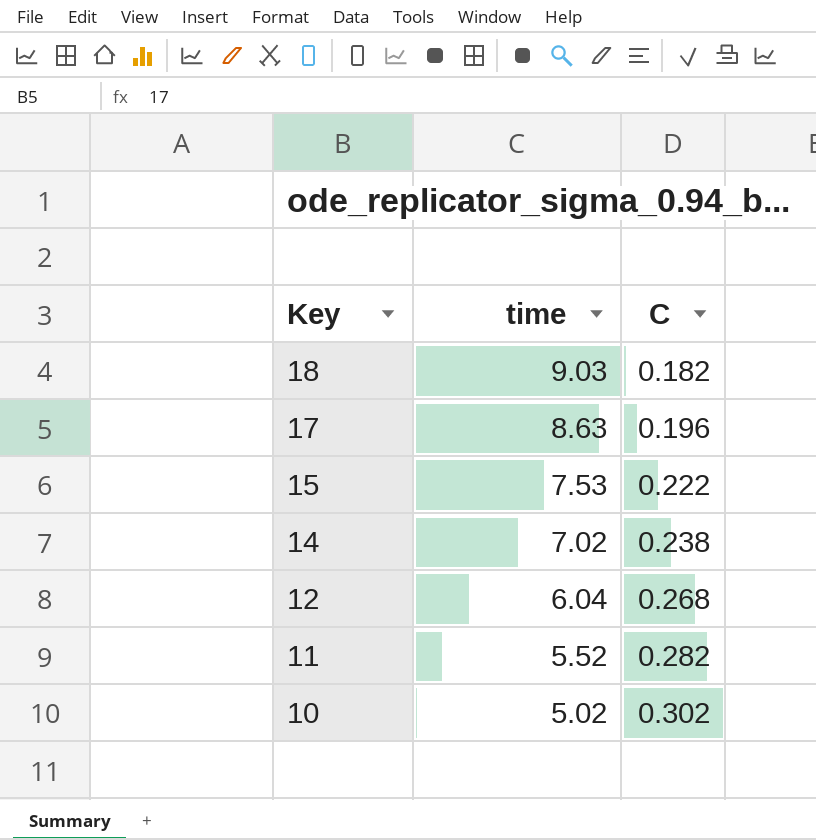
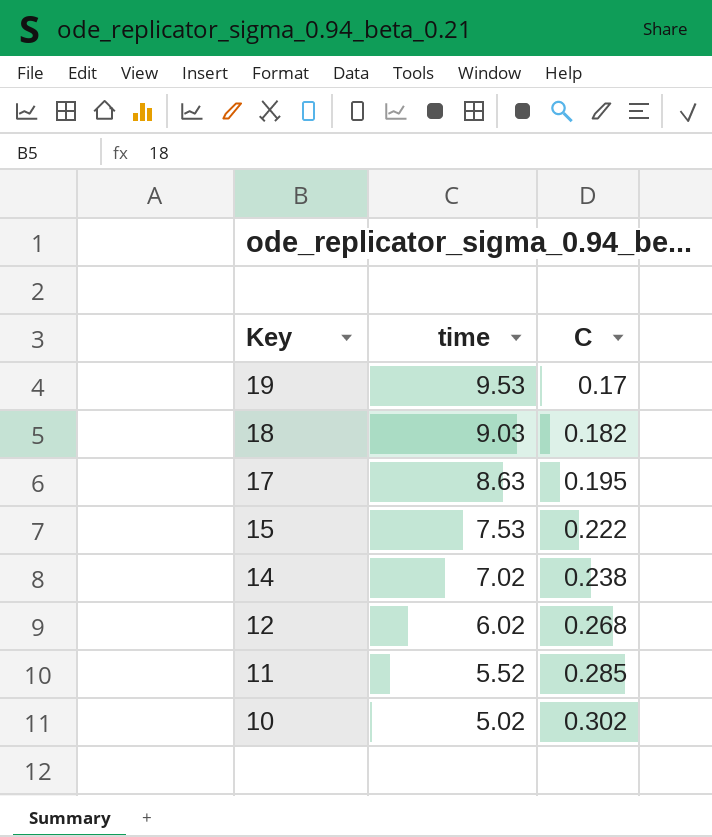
row 19: none -> 9.53 | 0.17
17 | C: 0.196 -> 0.195
12 | time: 6.04 -> 6.02
11 | C: 0.282 -> 0.285

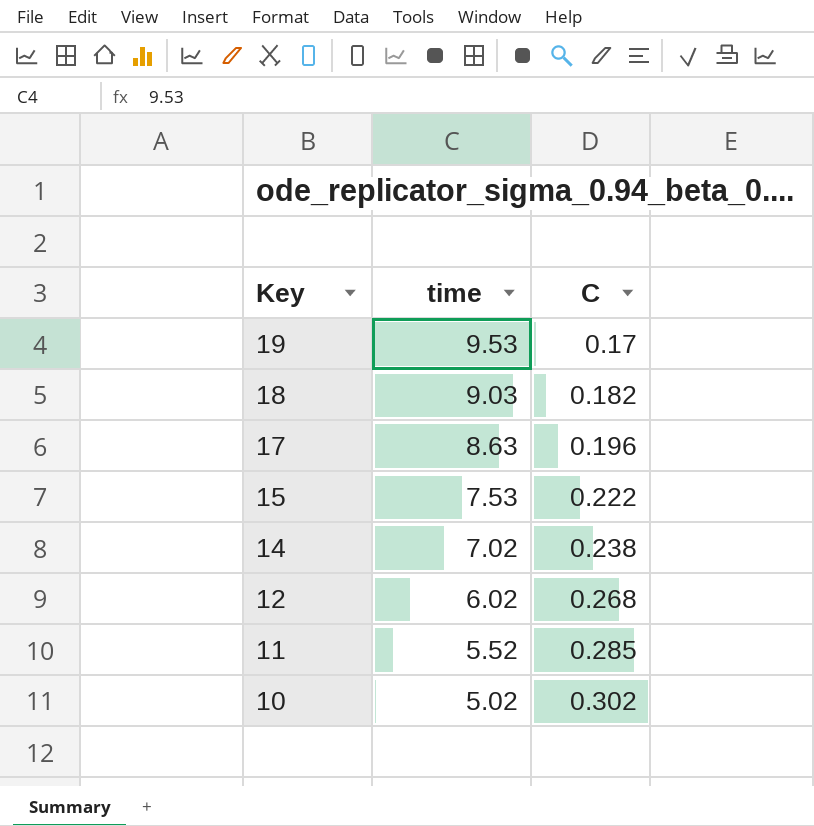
17 | C: 0.195 -> 0.196

